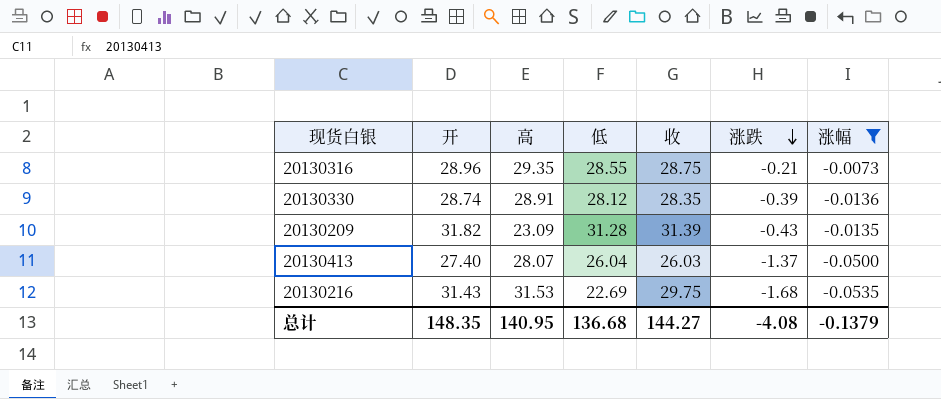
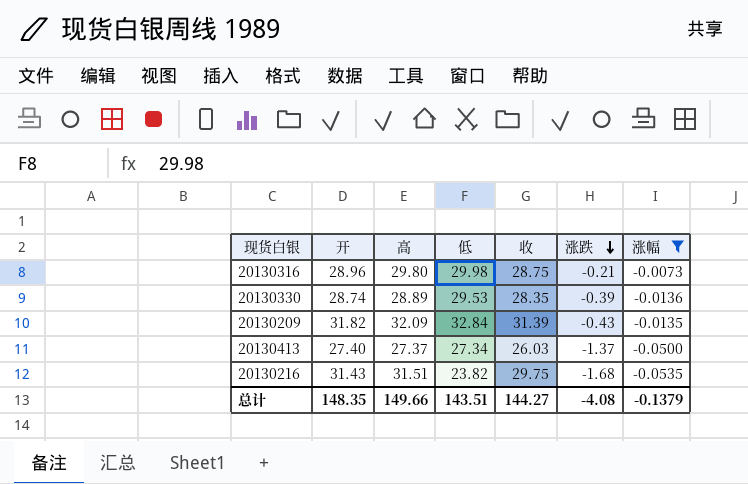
20130316 | 高: 29.35 -> 29.80
20130316 | 低: 28.55 -> 29.98
20130330 | 高: 28.91 -> 28.89
20130330 | 低: 28.12 -> 29.53
20130209 | 高: 23.09 -> 32.09
20130209 | 低: 31.28 -> 32.84
20130413 | 高: 28.07 -> 27.37
20130413 | 低: 26.04 -> 27.34
20130216 | 高: 31.53 -> 31.51
20130216 | 低: 22.69 -> 23.82
总计 | 高: 140.95 -> 149.66
总计 | 低: 136.68 -> 143.51

